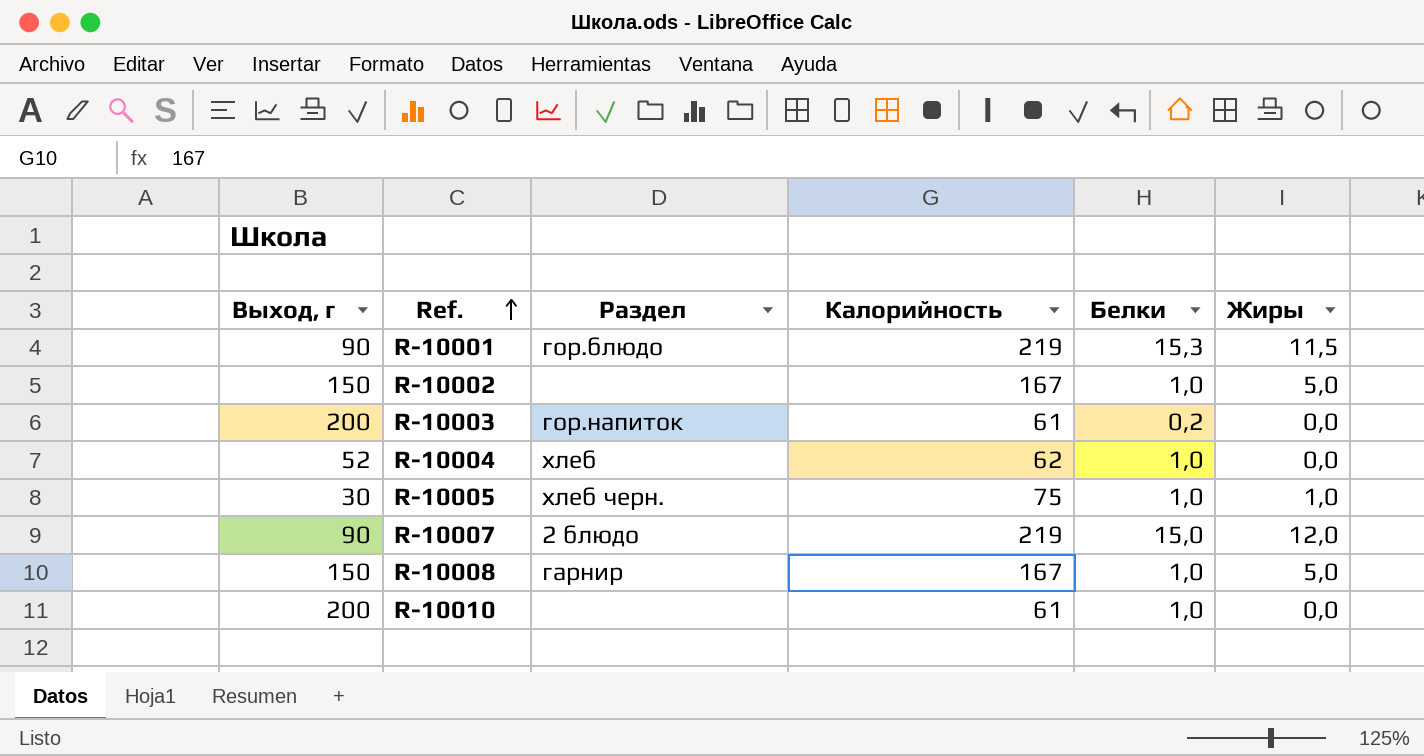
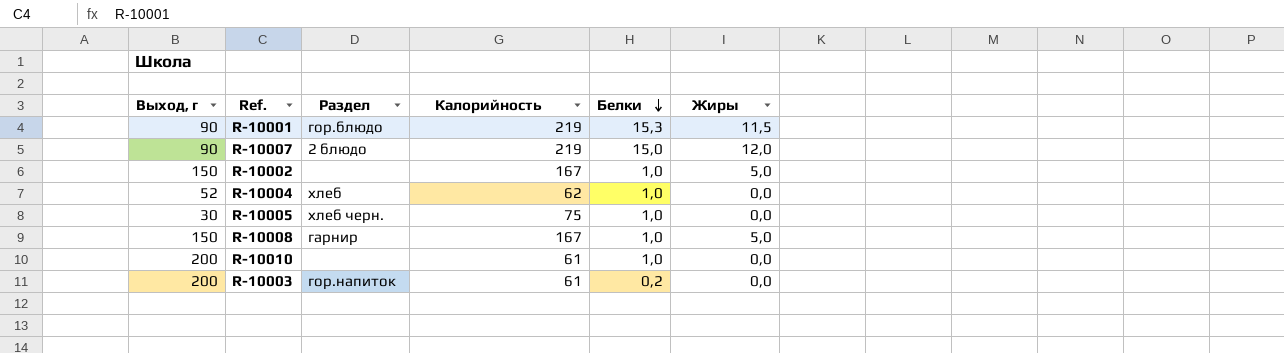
row order: Ref. ascending -> Белки descending
R-10005 | Жиры: 1,0 -> 0,0

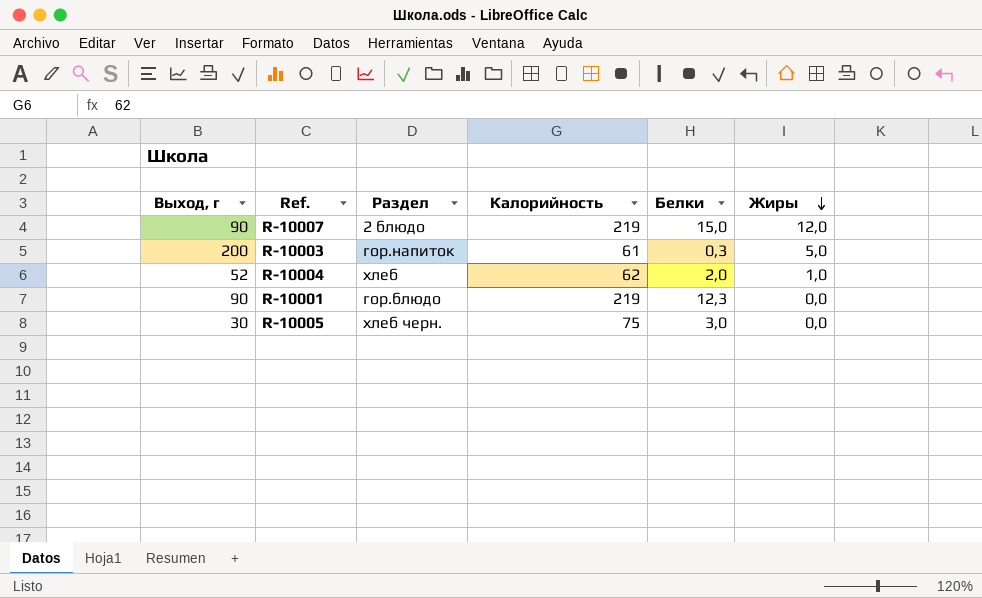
row order: Белки descending -> Жиры descending
row R-10002: 150 | none | 167 | 1,0 | 5,0 -> none
row R-10008: 150 | гарнир | 167 | 1,0 | 5,0 -> none
row R-10010: 200 | none | 61 | 1,0 | 0,0 -> none
R-10003 | Белки: 0,2 -> 0,3
R-10003 | Жиры: 0,0 -> 5,0
R-10004 | Белки: 1,0 -> 2,0
R-10004 | Жиры: 0,0 -> 1,0
R-10001 | Белки: 15,3 -> 12,3
R-10001 | Жиры: 11,5 -> 0,0
R-10005 | Белки: 1,0 -> 3,0

